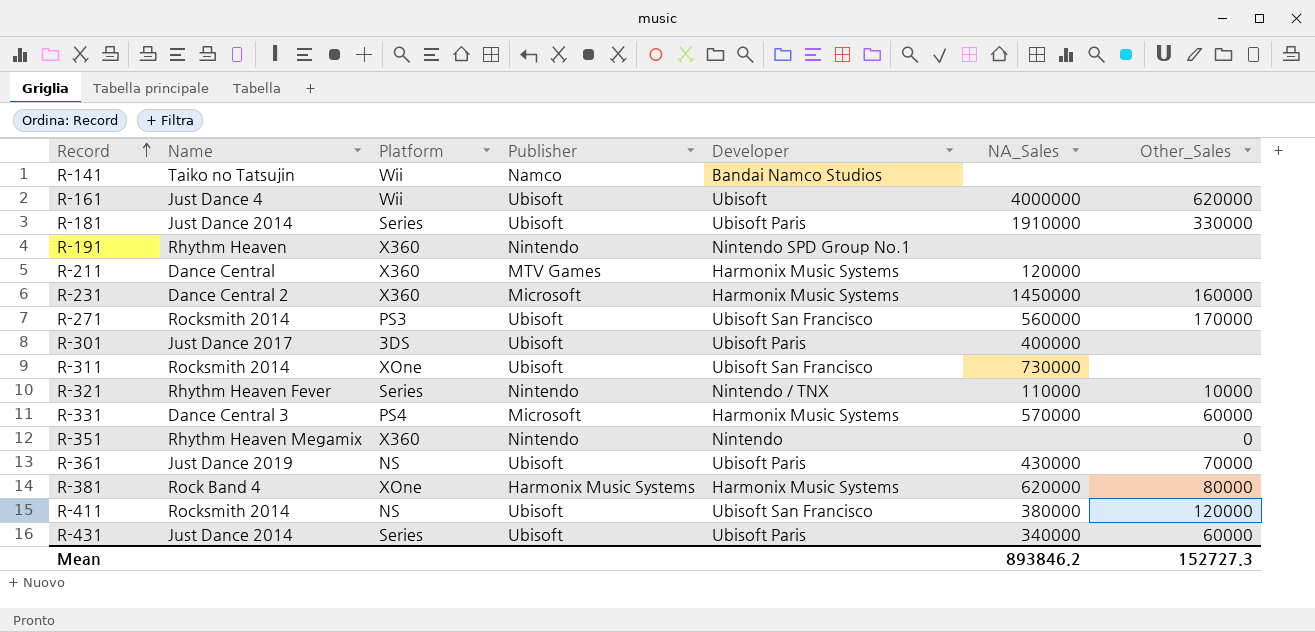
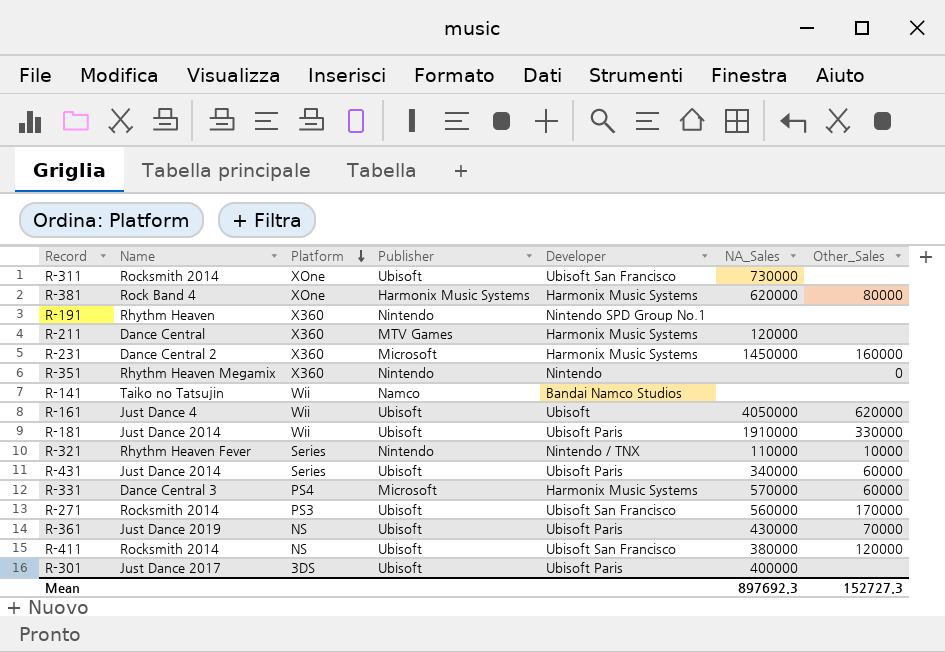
row order: Record ascending -> Platform descending
R-161 | NA_Sales: 4000000 -> 4050000
R-181 | Platform: Series -> Wii
Mean | NA_Sales: 893846.2 -> 897692.3

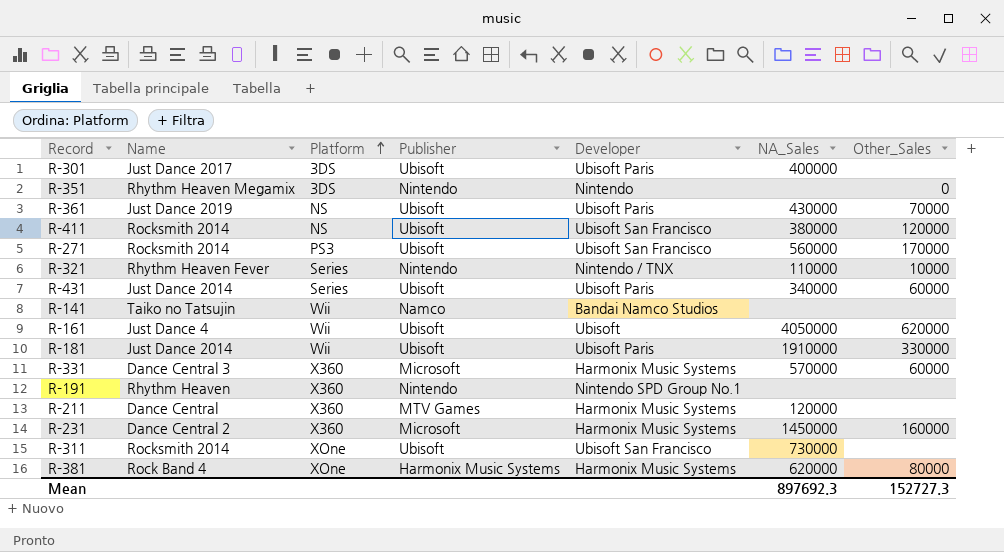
row order: Platform descending -> Platform ascending
R-351 | Platform: X360 -> 3DS
R-331 | Platform: PS4 -> X360

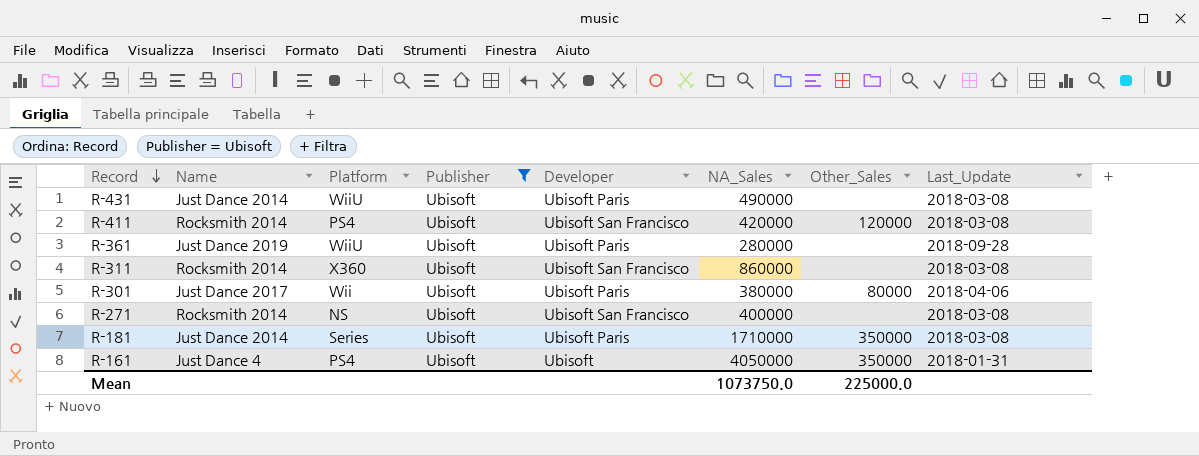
filter: none -> Publisher = Ubisoft
row order: Platform ascending -> Record descending
column Last_Update | position: none -> 8
R-431 | Platform: Series -> WiiU
R-431 | NA_Sales: 340000 -> 490000
R-431 | Other_Sales: 60000 -> none
R-411 | Platform: NS -> PS4
R-411 | NA_Sales: 380000 -> 420000
R-361 | Platform: NS -> WiiU
R-361 | NA_Sales: 430000 -> 280000
R-361 | Other_Sales: 70000 -> none
R-311 | Platform: XOne -> X360
R-311 | NA_Sales: 730000 -> 860000
R-301 | Platform: 3DS -> Wii
R-301 | NA_Sales: 400000 -> 380000
R-301 | Other_Sales: none -> 80000
R-271 | Platform: PS3 -> NS
R-271 | NA_Sales: 560000 -> 400000
R-271 | Other_Sales: 170000 -> none
R-181 | Platform: Wii -> Series
R-181 | NA_Sales: 1910000 -> 1710000
R-181 | Other_Sales: 330000 -> 350000
R-161 | Platform: Wii -> PS4
R-161 | Other_Sales: 620000 -> 350000
Mean | NA_Sales: 897692.3 -> 1073750.0
Mean | Other_Sales: 152727.3 -> 225000.0

